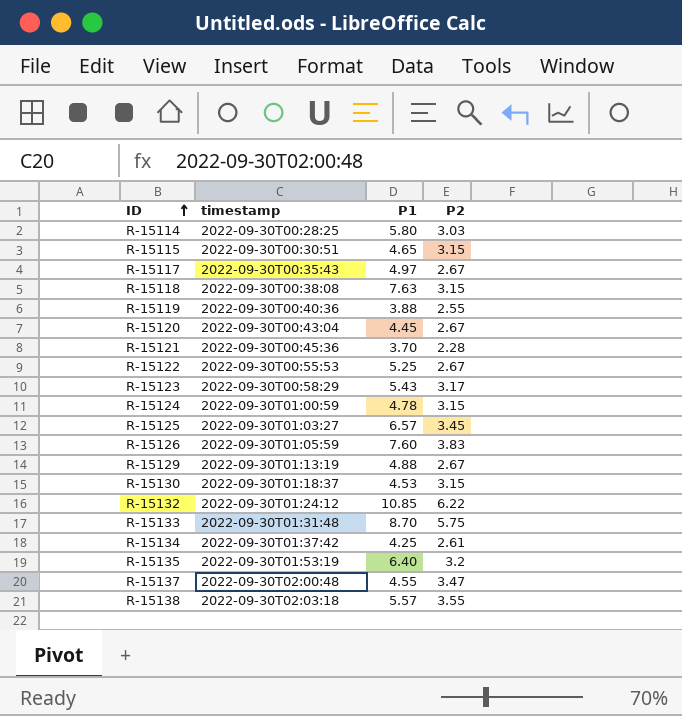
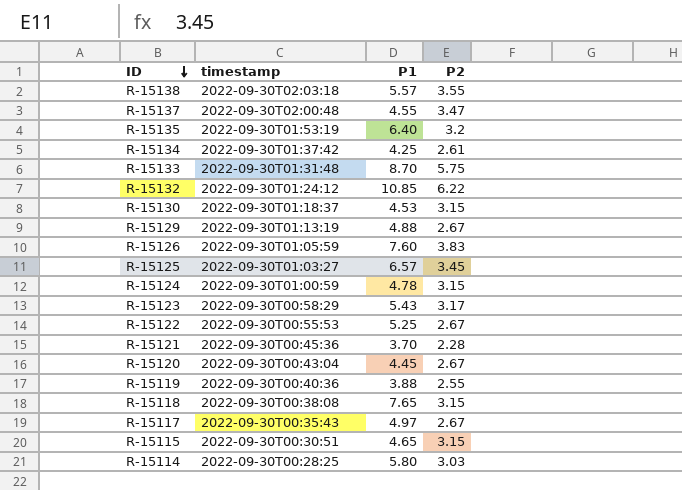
row order: ID ascending -> ID descending
R-15118 | P1: 7.63 -> 7.65

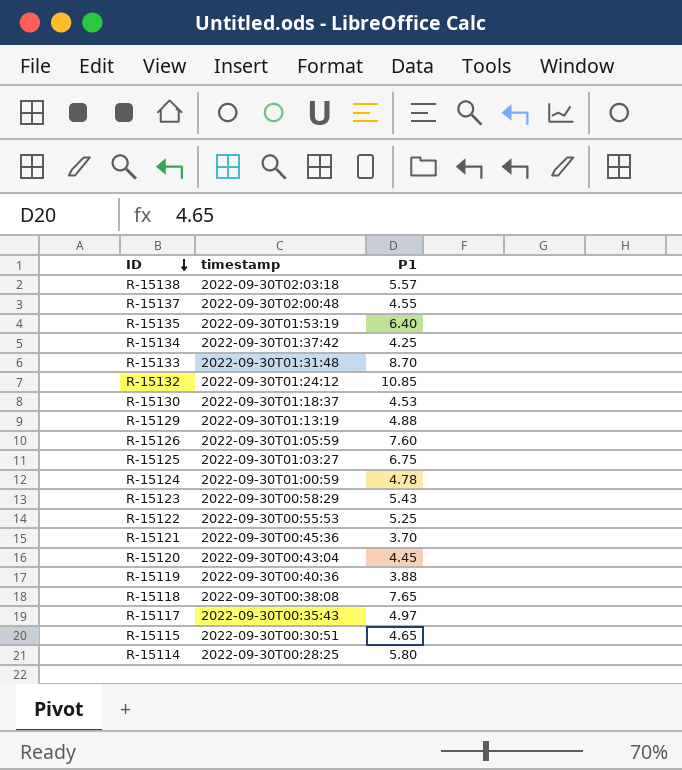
column P2 | position: 4 -> none
R-15125 | P1: 6.57 -> 6.75

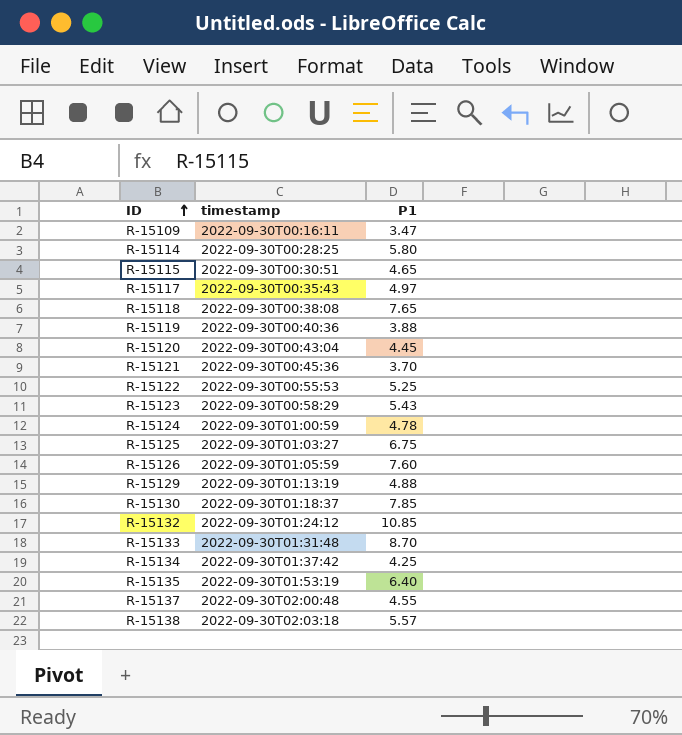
row order: ID descending -> ID ascending
row R-15109: none -> 2022-09-30T00:16:11 | 3.47
R-15130 | P1: 4.53 -> 7.85

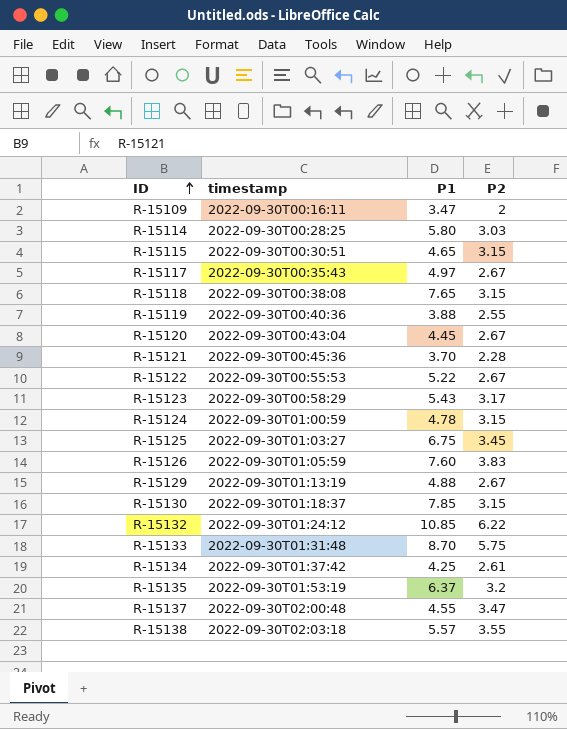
column P2 | position: none -> 4
R-15122 | P1: 5.25 -> 5.22
R-15135 | P1: 6.40 -> 6.37

